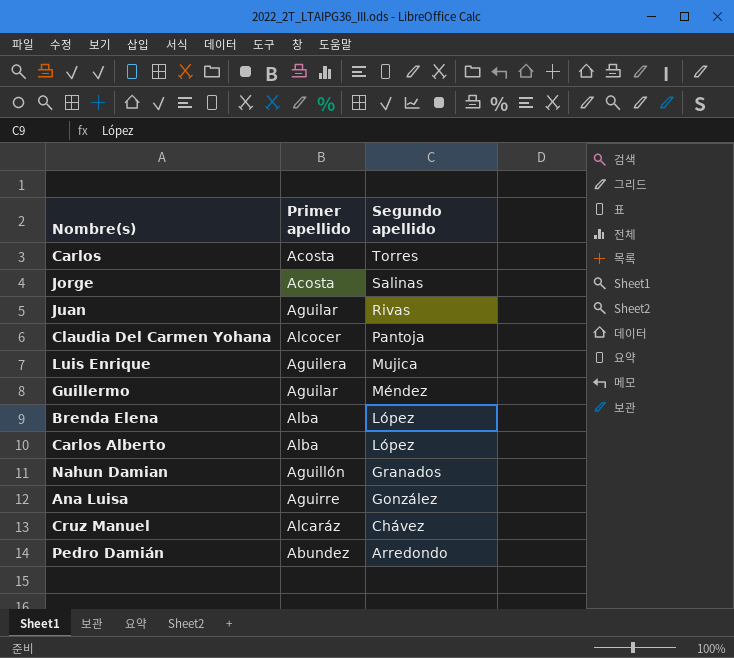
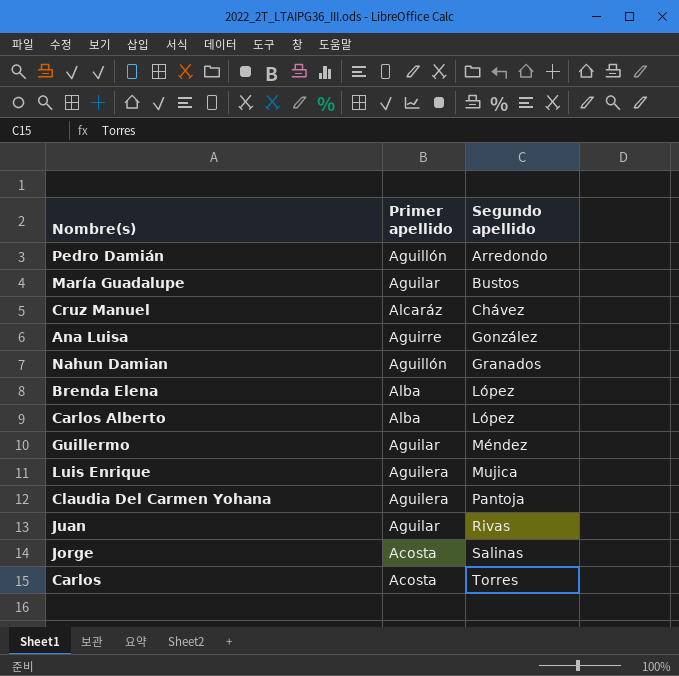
row order: Segundo apellido descending -> Segundo apellido ascending
Pedro Damián | Primer apellido: Abundez -> Aguillón
row María Guadalupe: none -> Aguilar | Bustos
Claudia Del Carmen Yohana | Primer apellido: Alcocer -> Aguilera

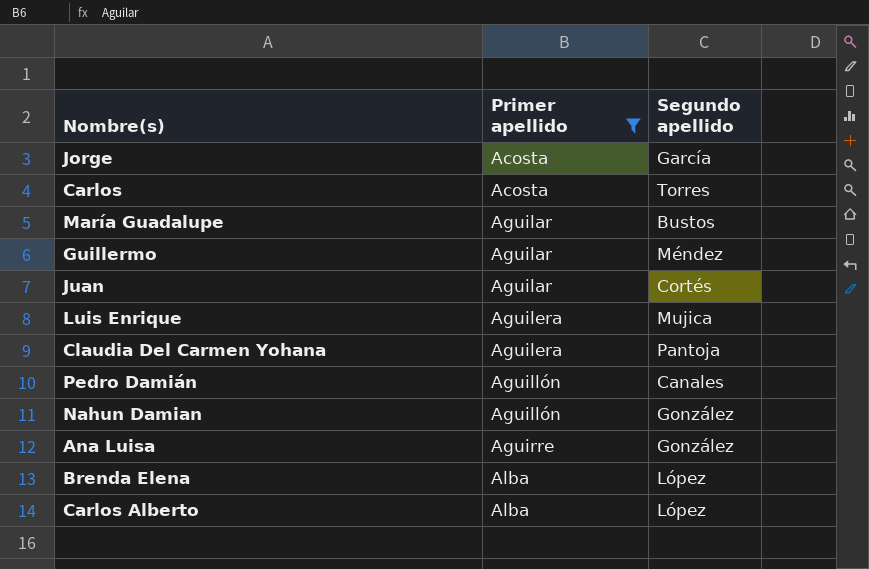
filter: none -> Primer apellido != Alcaráz
row order: Segundo apellido ascending -> Primer apellido ascending
Jorge | Segundo apellido: Salinas -> García
Juan | Segundo apellido: Rivas -> Cortés
Pedro Damián | Segundo apellido: Arredondo -> Canales
Nahun Damian | Segundo apellido: Granados -> González

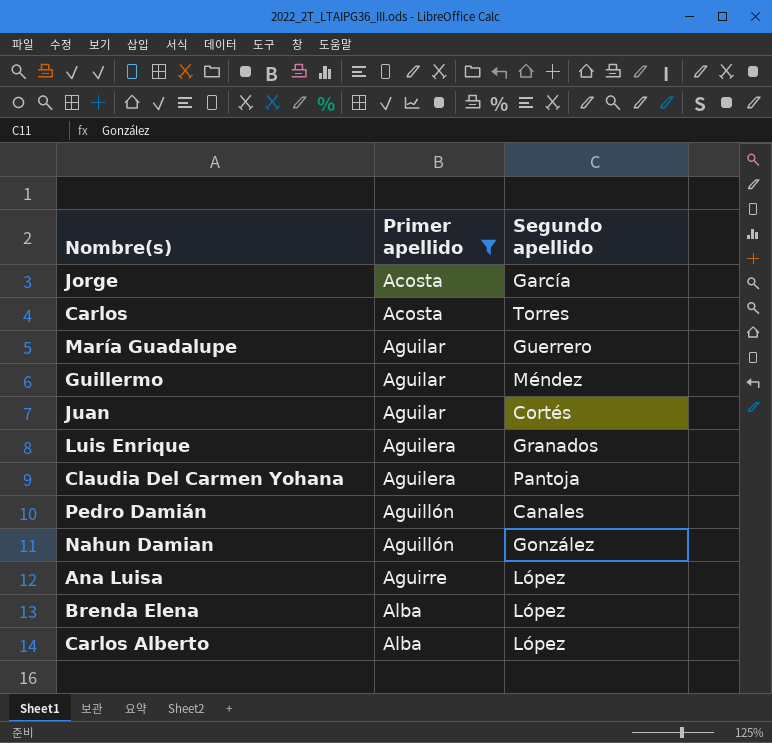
María Guadalupe | Segundo apellido: Bustos -> Guerrero
Luis Enrique | Segundo apellido: Mujica -> Granados
Ana Luisa | Segundo apellido: González -> López

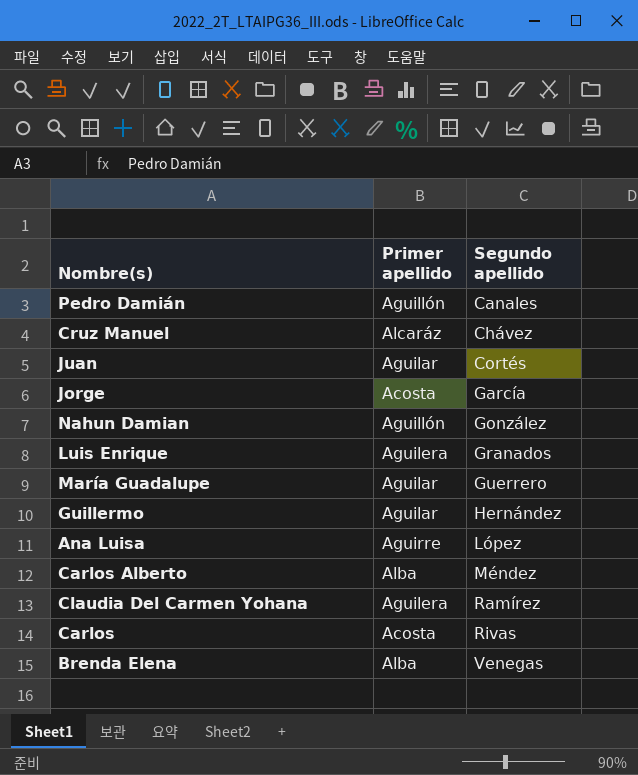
filter: Primer apellido != Alcaráz -> none
row order: Primer apellido ascending -> Segundo apellido ascending
Guillermo | Segundo apellido: Méndez -> Hernández
Carlos Alberto | Segundo apellido: López -> Méndez
Claudia Del Carmen Yohana | Segundo apellido: Pantoja -> Ramírez
Carlos | Segundo apellido: Torres -> Rivas
Brenda Elena | Segundo apellido: López -> Venegas

